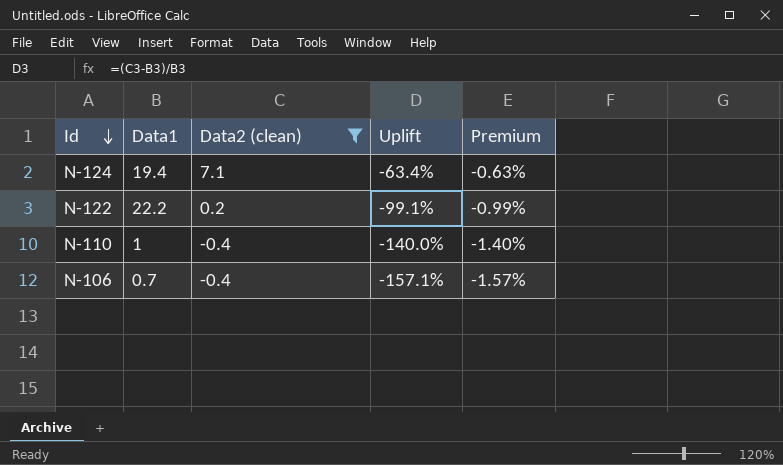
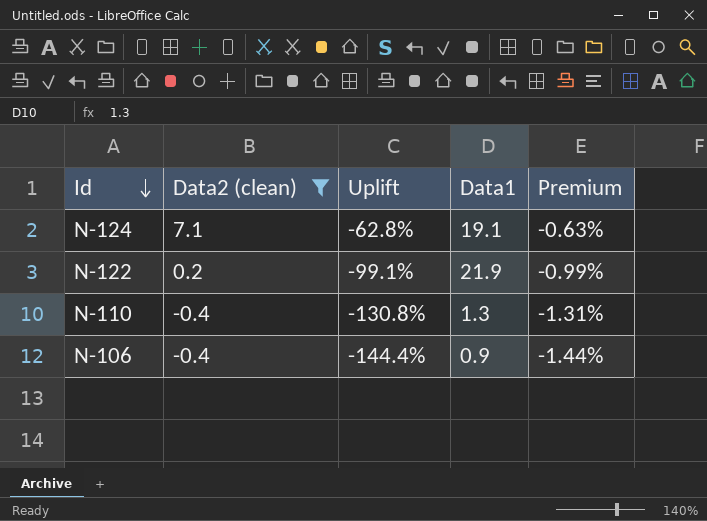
column Data1 | position: 2 -> 4
N-124 | Uplift: -63.4% -> -62.8%
N-124 | Data1: 19.4 -> 19.1
N-122 | Data1: 22.2 -> 21.9
N-110 | Uplift: -140.0% -> -130.8%
N-110 | Data1: 1 -> 1.3
N-110 | Premium: -1.40% -> -1.31%
N-106 | Uplift: -157.1% -> -144.4%
N-106 | Data1: 0.7 -> 0.9
N-106 | Premium: -1.57% -> -1.44%

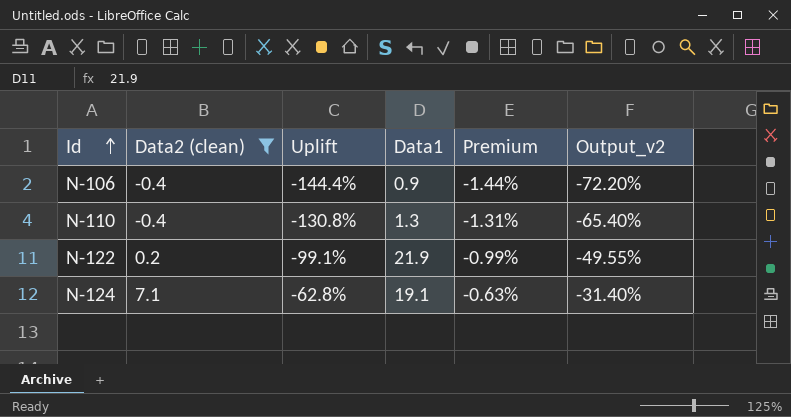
row order: Id descending -> Id ascending
column Output_v2 | formula: none -> [Uplift] * 0.5

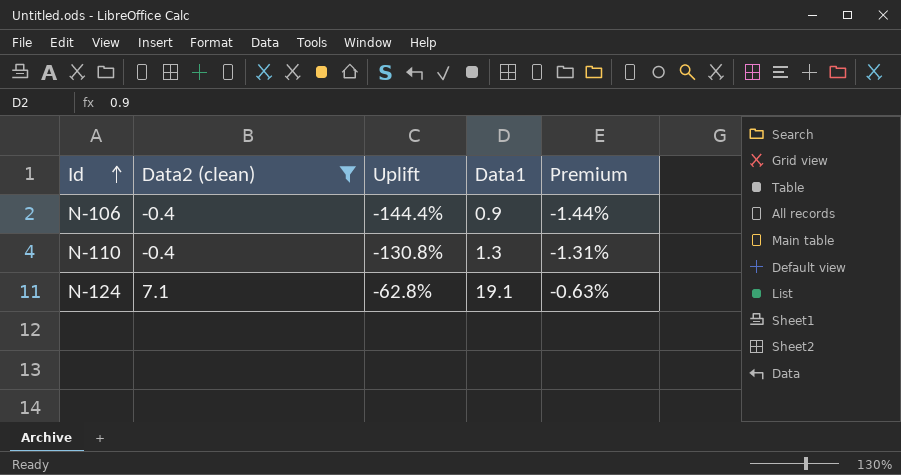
column Output_v2 | formula: [Uplift] * 0.5 -> none
row N-122: 0.2 | -99.1% | 21.9 | -0.99% | -49.55% -> none

